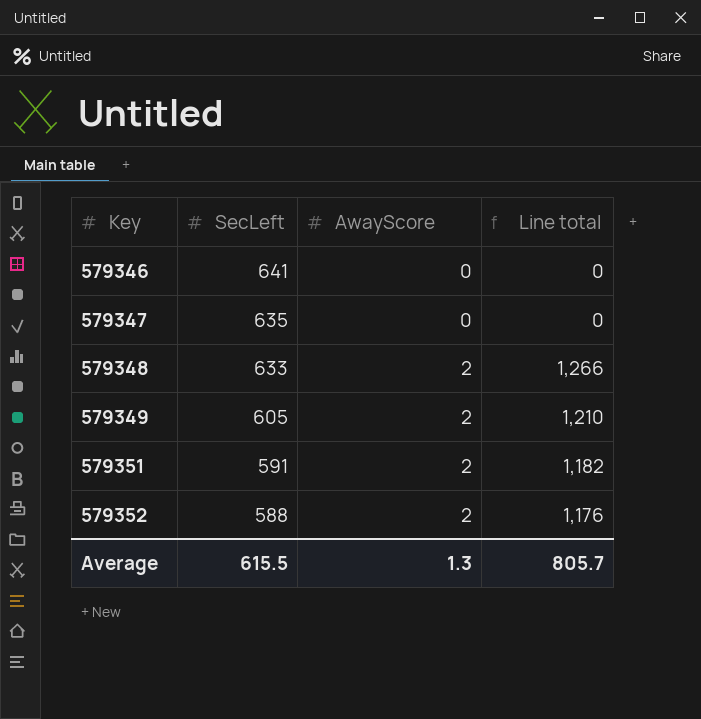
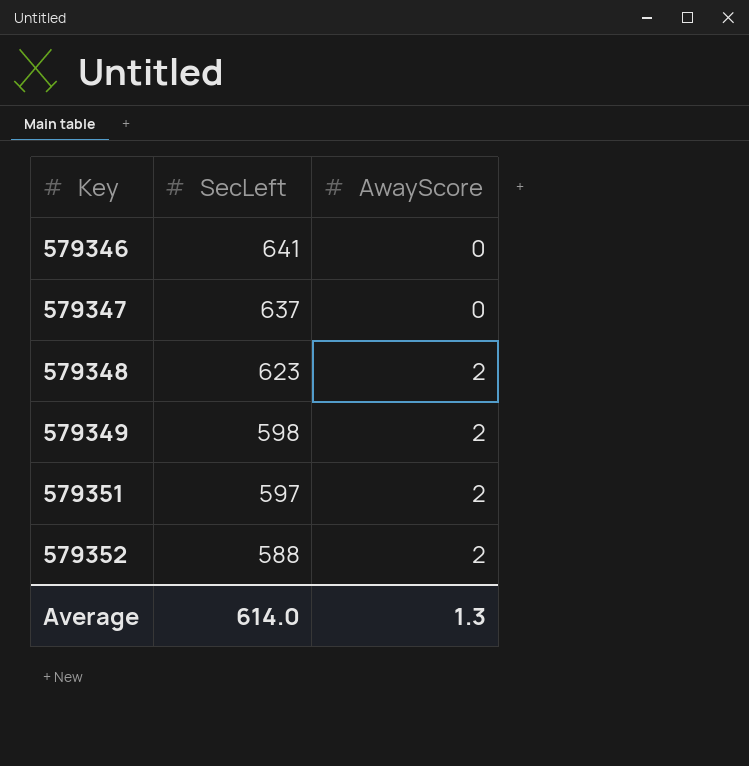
column Line total | formula: [SecLeft] * [AwayScore] -> none
579347 | SecLeft: 635 -> 637
579348 | SecLeft: 633 -> 623
579349 | SecLeft: 605 -> 598
579351 | SecLeft: 591 -> 597
Average | SecLeft: 615.5 -> 614.0

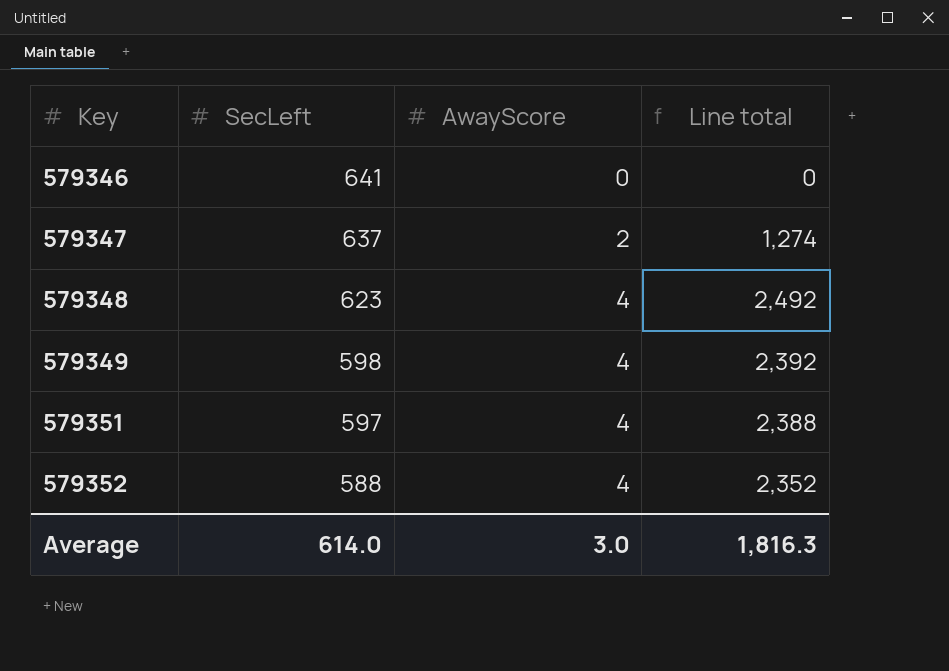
column Line total | formula: none -> [SecLeft] * [AwayScore]
579347 | AwayScore: 0 -> 2
579348 | AwayScore: 2 -> 4
579349 | AwayScore: 2 -> 4
579351 | AwayScore: 2 -> 4
579352 | AwayScore: 2 -> 4
Average | AwayScore: 1.3 -> 3.0

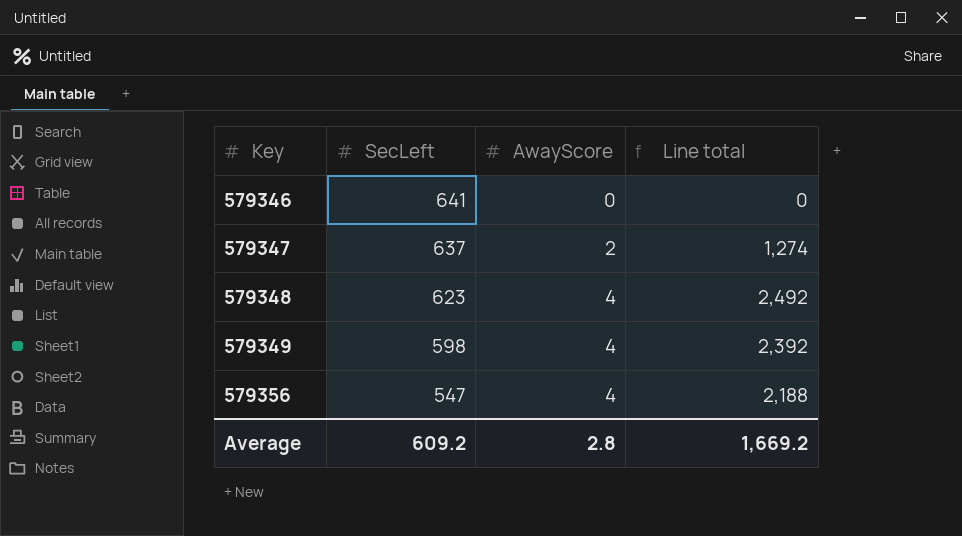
row 579351: 597 | 4 | 2,388 -> none
row 579352: 588 | 4 | 2,352 -> none
row 579356: none -> 547 | 4 | 2,188
Average | SecLeft: 614.0 -> 609.2
Average | AwayScore: 3.0 -> 2.8
Average | Line total: 1,816.3 -> 1,669.2

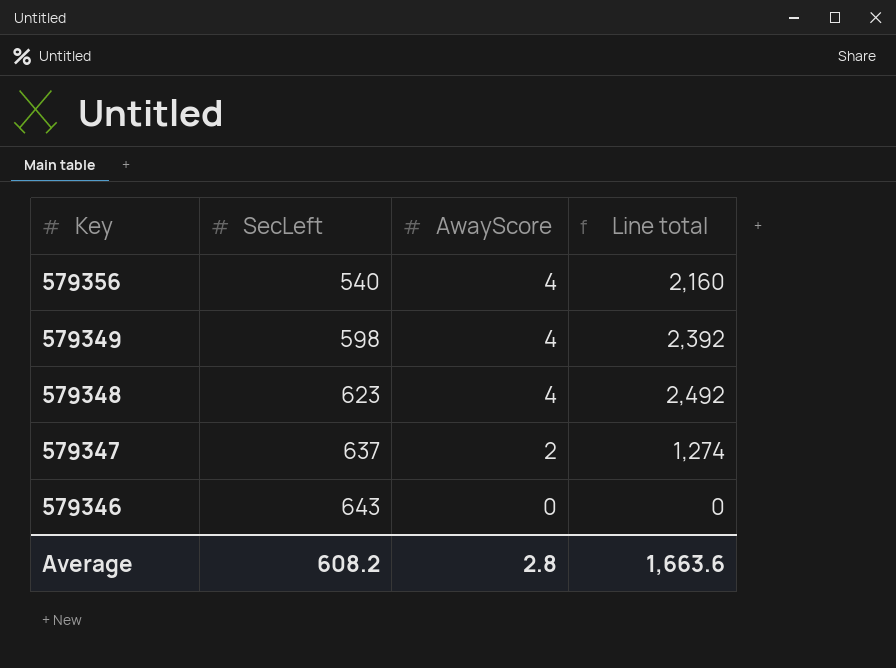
row order: Key ascending -> Key descending
579356 | SecLeft: 547 -> 540
579356 | Line total: 2,188 -> 2,160
579346 | SecLeft: 641 -> 643
Average | SecLeft: 609.2 -> 608.2
Average | Line total: 1,669.2 -> 1,663.6

